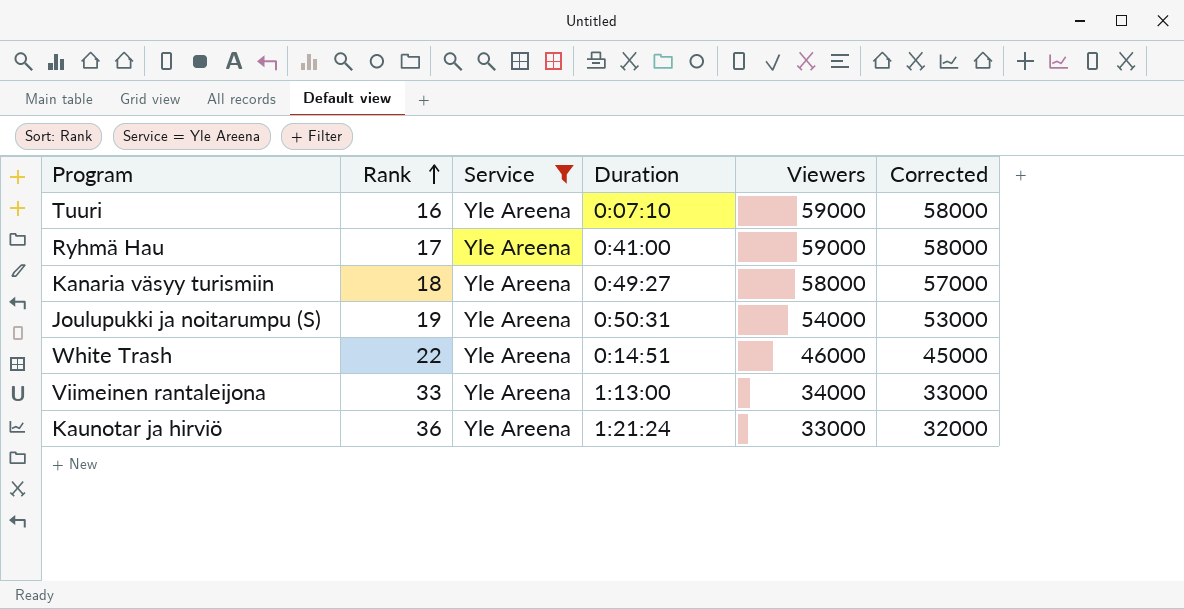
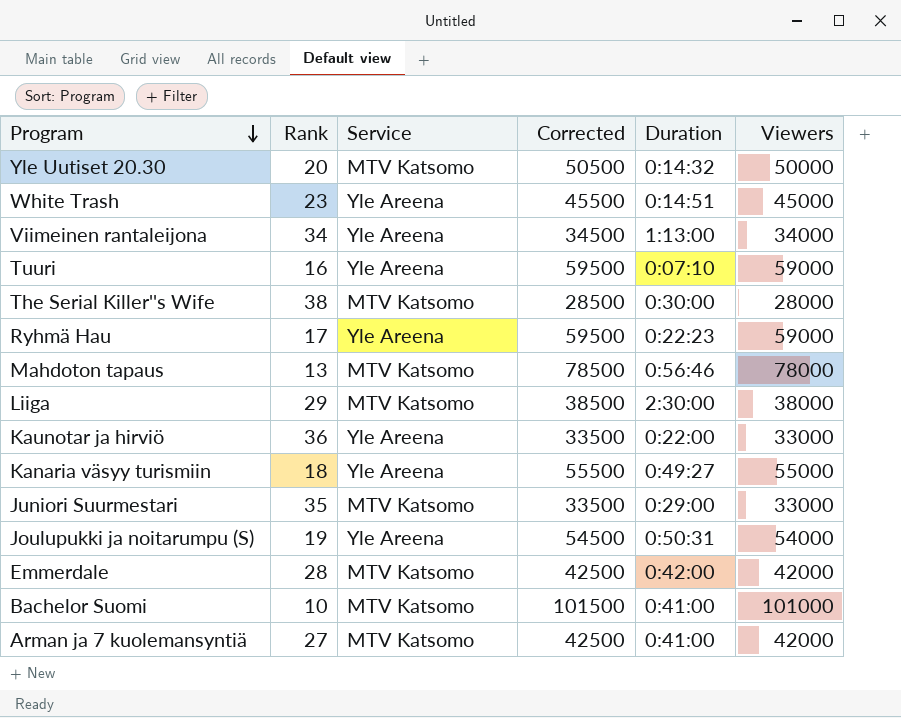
filter: Service = Yle Areena -> none
row order: Rank ascending -> Program descending
column Corrected | formula: [Viewers] - 1000 -> [Viewers] + 500
column Corrected | position: 6 -> 4
White Trash | Rank: 22 -> 23
White Trash | Viewers: 46000 -> 45000
Viimeinen rantaleijona | Rank: 33 -> 34
Ryhmä Hau | Duration: 0:41:00 -> 0:22:23
Kaunotar ja hirviö | Duration: 1:21:24 -> 0:22:00
Kanaria väsyy turismiin | Viewers: 58000 -> 55000

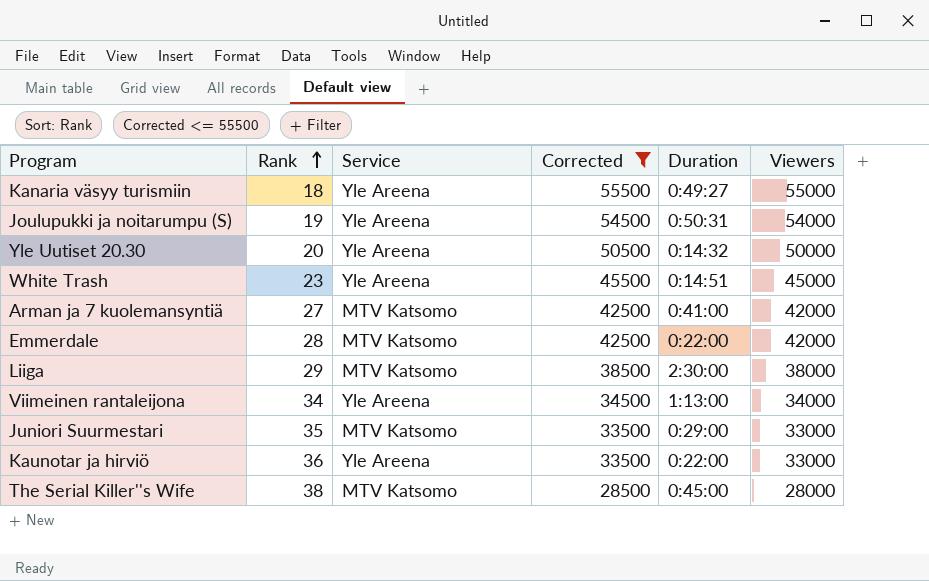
filter: none -> Corrected <= 55500
row order: Program descending -> Rank ascending
Yle Uutiset 20.30 | Service: MTV Katsomo -> Yle Areena
Emmerdale | Duration: 0:42:00 -> 0:22:00
The Serial Killer''s Wife | Duration: 0:30:00 -> 0:45:00

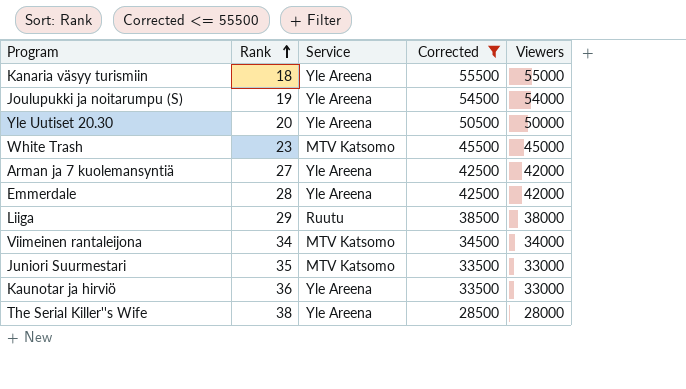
column Duration | position: 5 -> none
White Trash | Service: Yle Areena -> MTV Katsomo
Arman ja 7 kuolemansyntiä | Service: MTV Katsomo -> Yle Areena
Emmerdale | Service: MTV Katsomo -> Yle Areena
Liiga | Service: MTV Katsomo -> Ruutu
Viimeinen rantaleijona | Service: Yle Areena -> MTV Katsomo
The Serial Killer''s Wife | Service: MTV Katsomo -> Yle Areena

